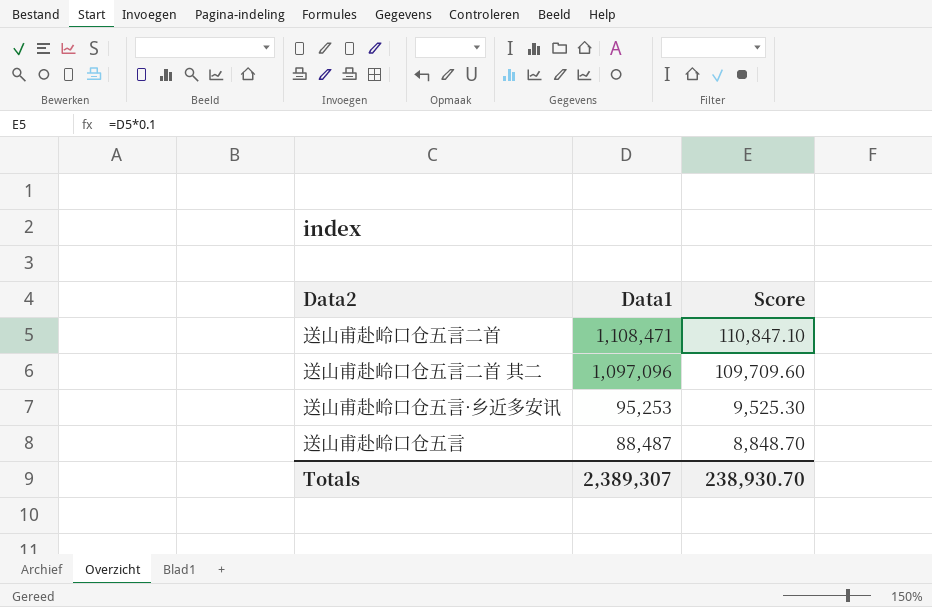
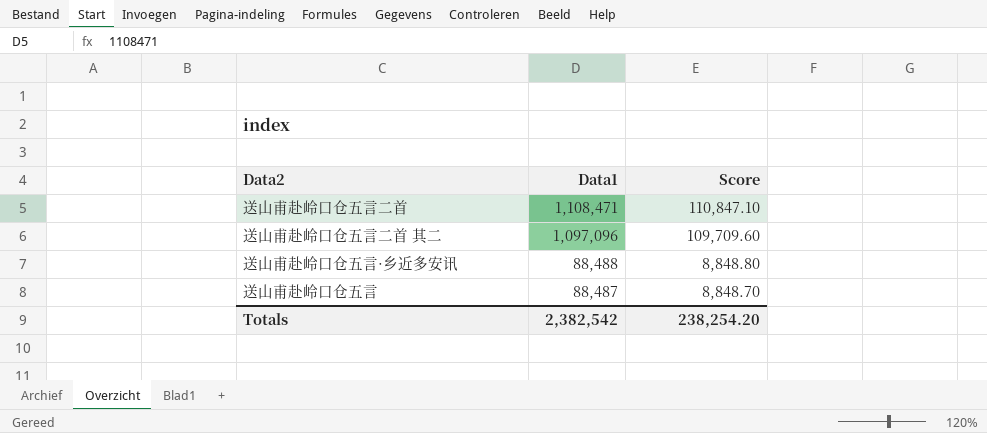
送山甫赴岭口仓五言·乡近多安讯 | Data1: 95,253 -> 88,488
送山甫赴岭口仓五言·乡近多安讯 | Score: 9,525.30 -> 8,848.80
Totals | Data1: 2,389,307 -> 2,382,542
Totals | Score: 238,930.70 -> 238,254.20

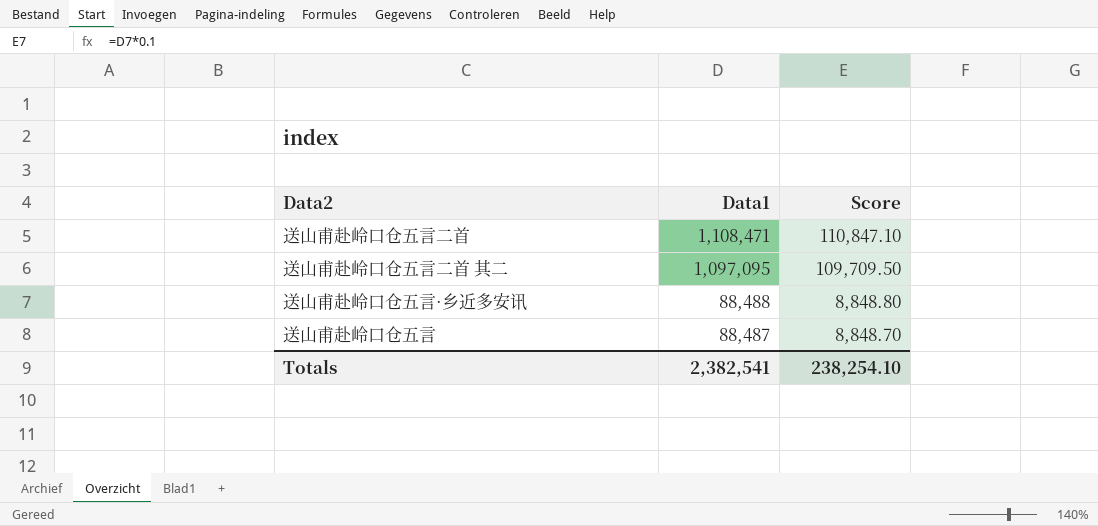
送山甫赴岭口仓五言二首 其二 | Data1: 1,097,096 -> 1,097,095
送山甫赴岭口仓五言二首 其二 | Score: 109,709.60 -> 109,709.50
Totals | Data1: 2,382,542 -> 2,382,541
Totals | Score: 238,254.20 -> 238,254.10

